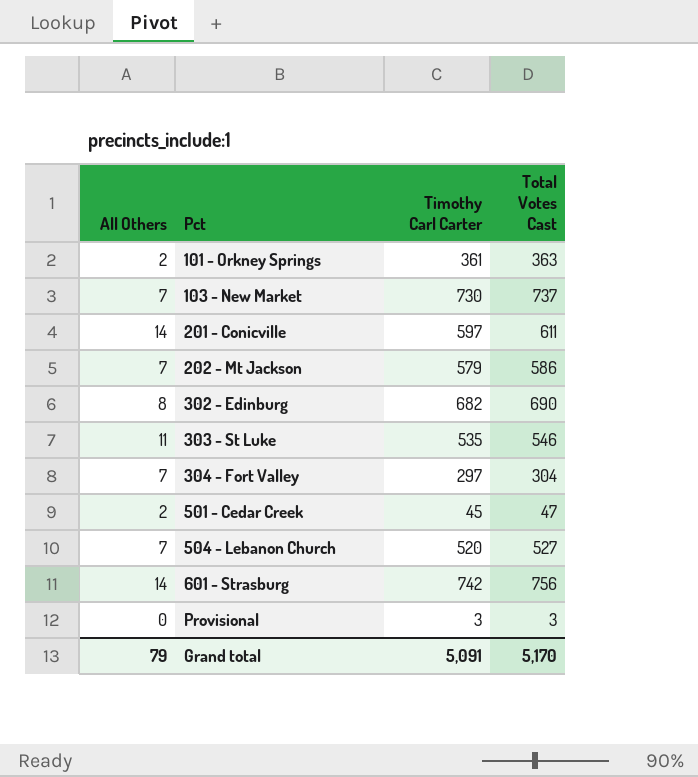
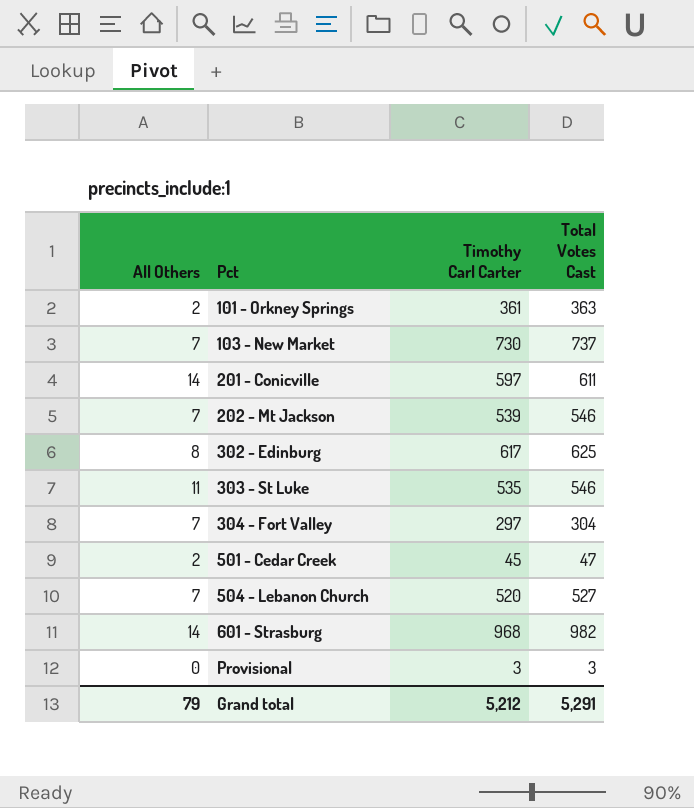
202 - Mt Jackson | Timothy Carl Carter: 579 -> 539
202 - Mt Jackson | Total Votes Cast: 586 -> 546
302 - Edinburg | Timothy Carl Carter: 682 -> 617
302 - Edinburg | Total Votes Cast: 690 -> 625
601 - Strasburg | Timothy Carl Carter: 742 -> 968
601 - Strasburg | Total Votes Cast: 756 -> 982
Grand total | Timothy Carl Carter: 5,091 -> 5,212
Grand total | Total Votes Cast: 5,170 -> 5,291

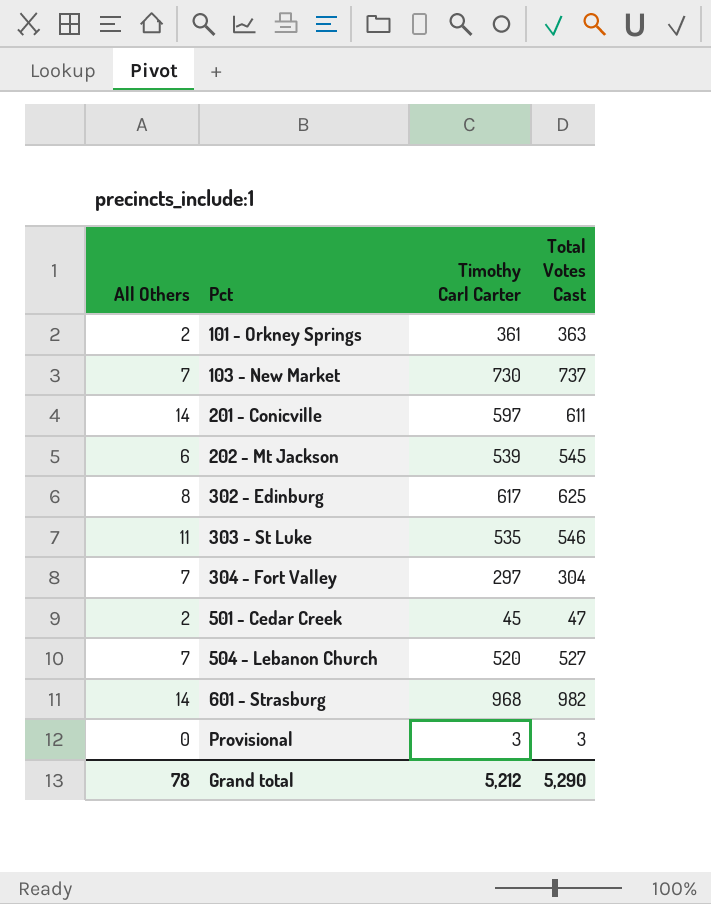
202 - Mt Jackson | All Others: 7 -> 6
202 - Mt Jackson | Total Votes Cast: 546 -> 545
Grand total | All Others: 79 -> 78
Grand total | Total Votes Cast: 5,291 -> 5,290

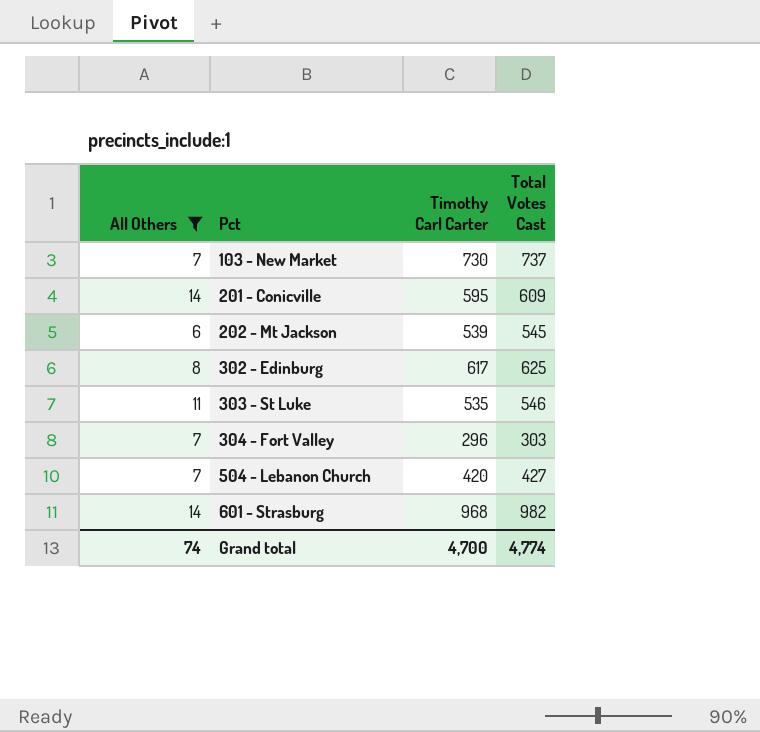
filter: none -> All Others >= 6
201 - Conicville | Timothy Carl Carter: 597 -> 595
201 - Conicville | Total Votes Cast: 611 -> 609
304 - Fort Valley | Timothy Carl Carter: 297 -> 296
304 - Fort Valley | Total Votes Cast: 304 -> 303
504 - Lebanon Church | Timothy Carl Carter: 520 -> 420
504 - Lebanon Church | Total Votes Cast: 527 -> 427
Grand total | All Others: 78 -> 74
Grand total | Timothy Carl Carter: 5,212 -> 4,700
Grand total | Total Votes Cast: 5,290 -> 4,774

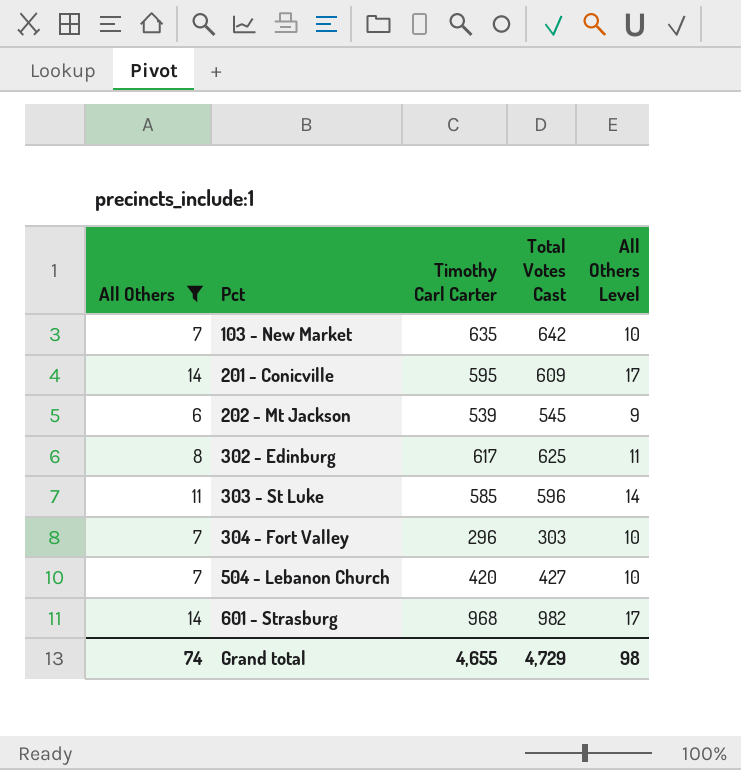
column All Others Level | formula: none -> [All Others] + 3
103 - New Market | Timothy Carl Carter: 730 -> 635
103 - New Market | Total Votes Cast: 737 -> 642
303 - St Luke | Timothy Carl Carter: 535 -> 585
303 - St Luke | Total Votes Cast: 546 -> 596
Grand total | Timothy Carl Carter: 4,700 -> 4,655
Grand total | Total Votes Cast: 4,774 -> 4,729

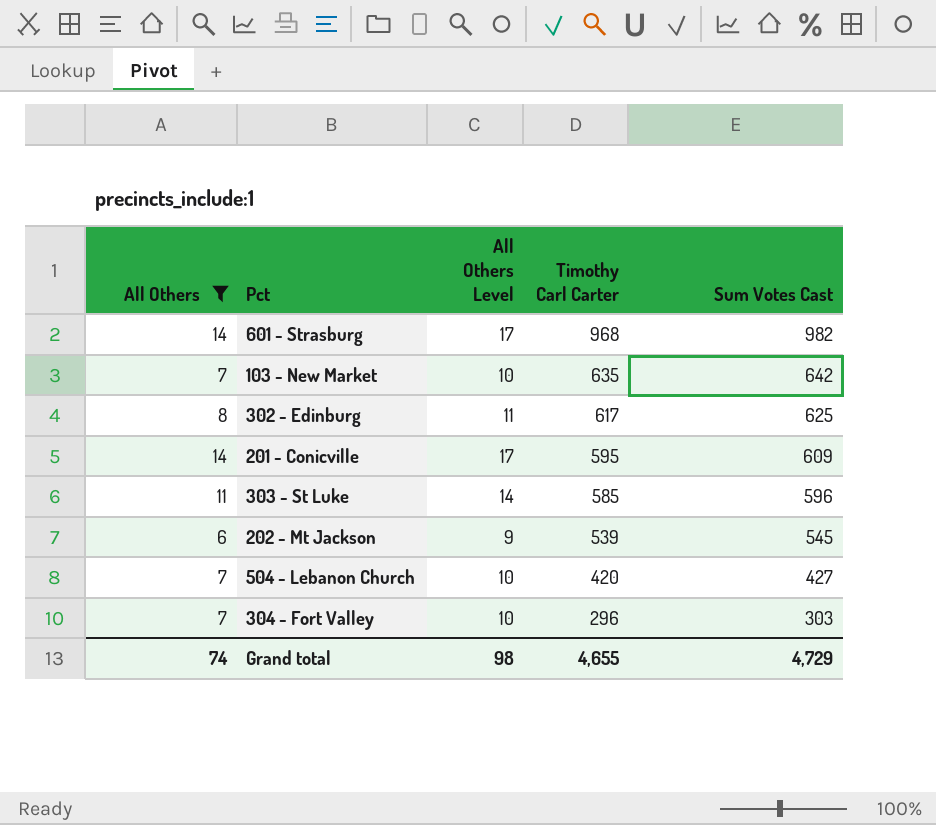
row order: Pct ascending -> Timothy Carl Carter descending
column All Others Level | position: 5 -> 3
column name: Total Votes Cast -> Sum Votes Cast

